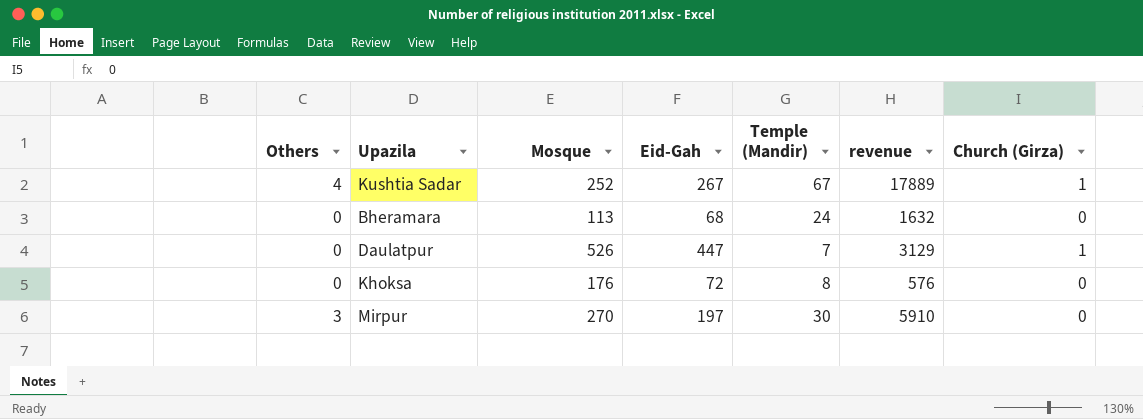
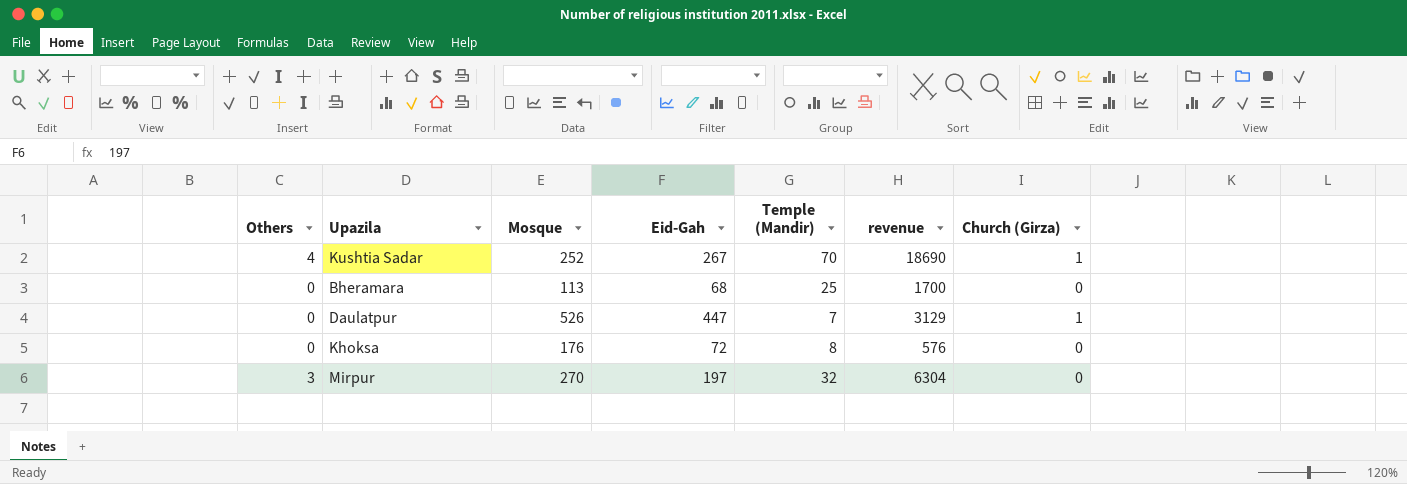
Kushtia Sadar | Temple (Mandir): 67 -> 70
Kushtia Sadar | revenue: 17889 -> 18690
Bheramara | Temple (Mandir): 24 -> 25
Bheramara | revenue: 1632 -> 1700
Mirpur | Temple (Mandir): 30 -> 32
Mirpur | revenue: 5910 -> 6304

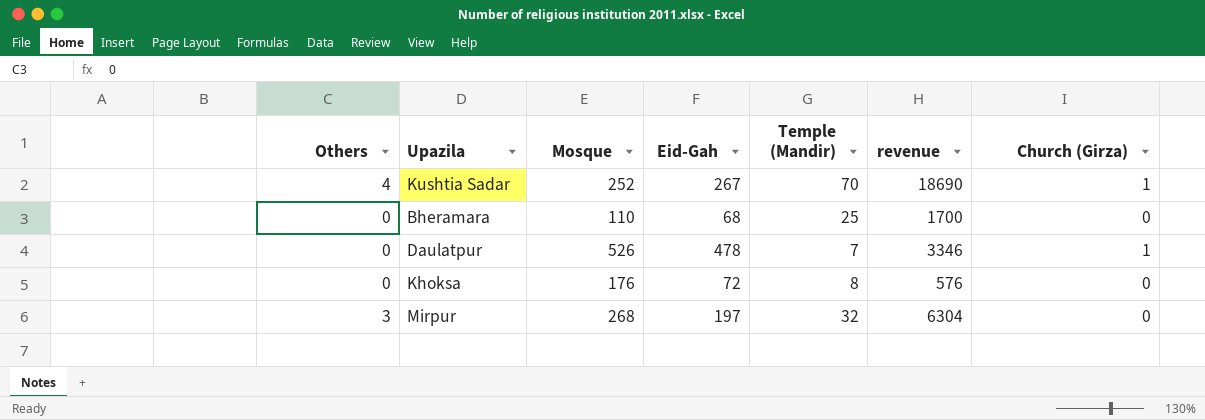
Bheramara | Mosque: 113 -> 110
Daulatpur | Eid-Gah: 447 -> 478
Daulatpur | revenue: 3129 -> 3346
Mirpur | Mosque: 270 -> 268

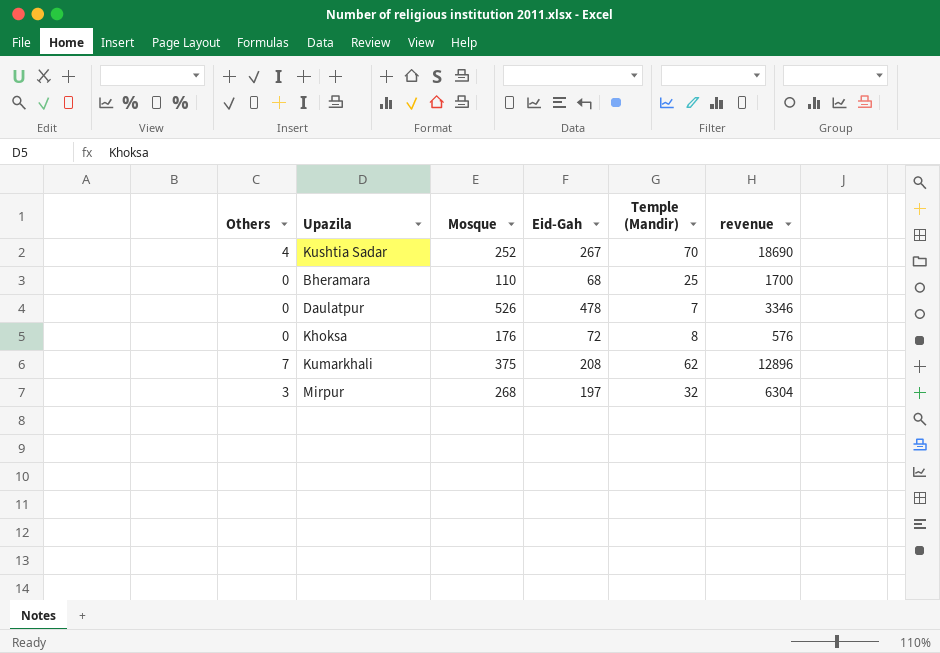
column Church (Girza) | position: 7 -> none
row Kumarkhali: none -> 7 | 375 | 208 | 62 | 12896

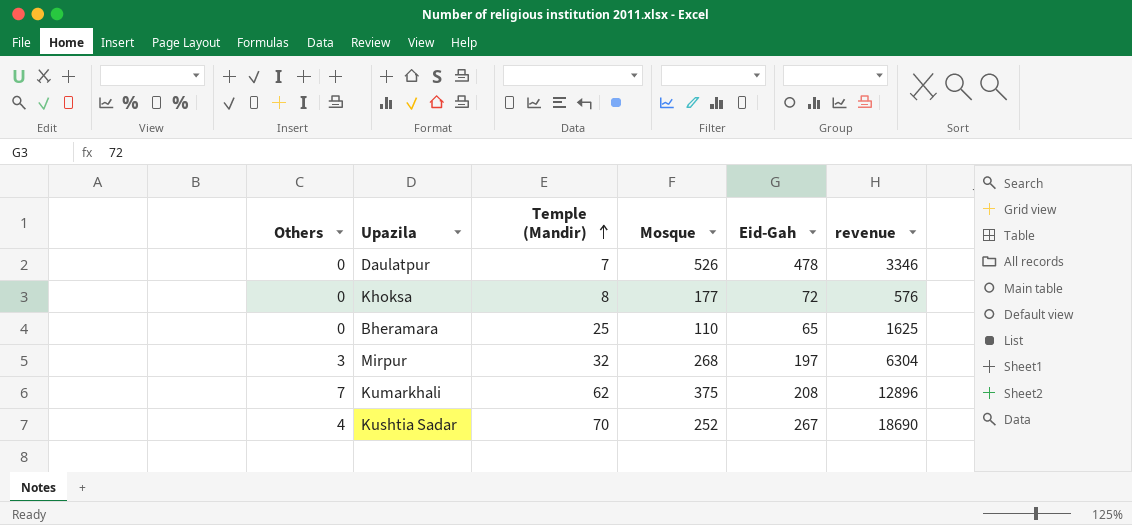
row order: none -> Temple (Mandir) ascending
column Temple (Mandir) | position: 5 -> 3
Khoksa | Mosque: 176 -> 177
Bheramara | Eid-Gah: 68 -> 65
Bheramara | revenue: 1700 -> 1625

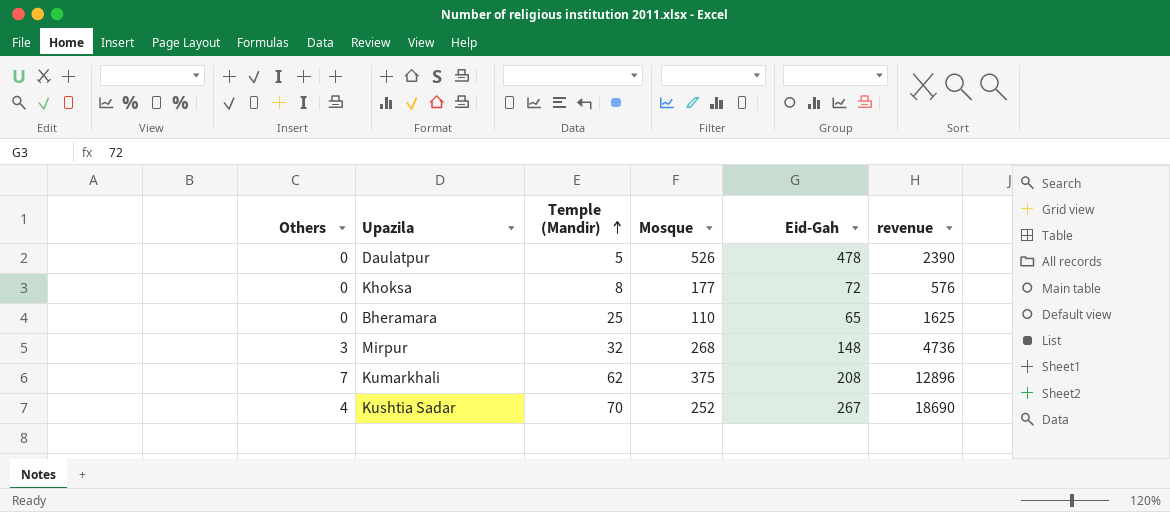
Daulatpur | Temple (Mandir): 7 -> 5
Daulatpur | revenue: 3346 -> 2390
Mirpur | Eid-Gah: 197 -> 148
Mirpur | revenue: 6304 -> 4736

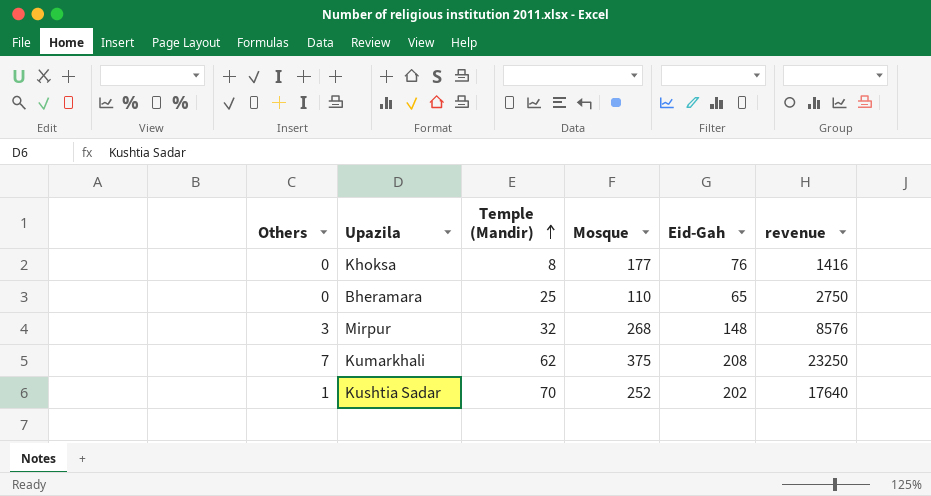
column revenue | formula: [Temple (Mandir)] * [Eid-Gah] -> [Temple (Mandir)] * [Mosque]
row Daulatpur: 0 | 5 | 526 | 478 | 2390 -> none
Khoksa | Eid-Gah: 72 -> 76
Kushtia Sadar | Others: 4 -> 1
Kushtia Sadar | Eid-Gah: 267 -> 202

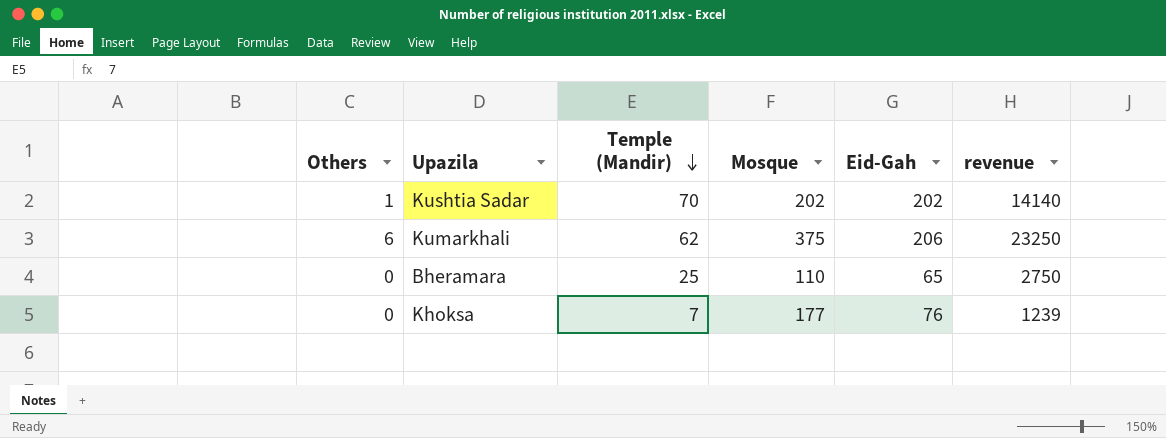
row order: Temple (Mandir) ascending -> Temple (Mandir) descending
row Mirpur: 3 | 32 | 268 | 148 | 8576 -> none
Kushtia Sadar | Mosque: 252 -> 202
Kushtia Sadar | revenue: 17640 -> 14140
Kumarkhali | Others: 7 -> 6
Kumarkhali | Eid-Gah: 208 -> 206
Khoksa | Temple (Mandir): 8 -> 7
Khoksa | revenue: 1416 -> 1239

